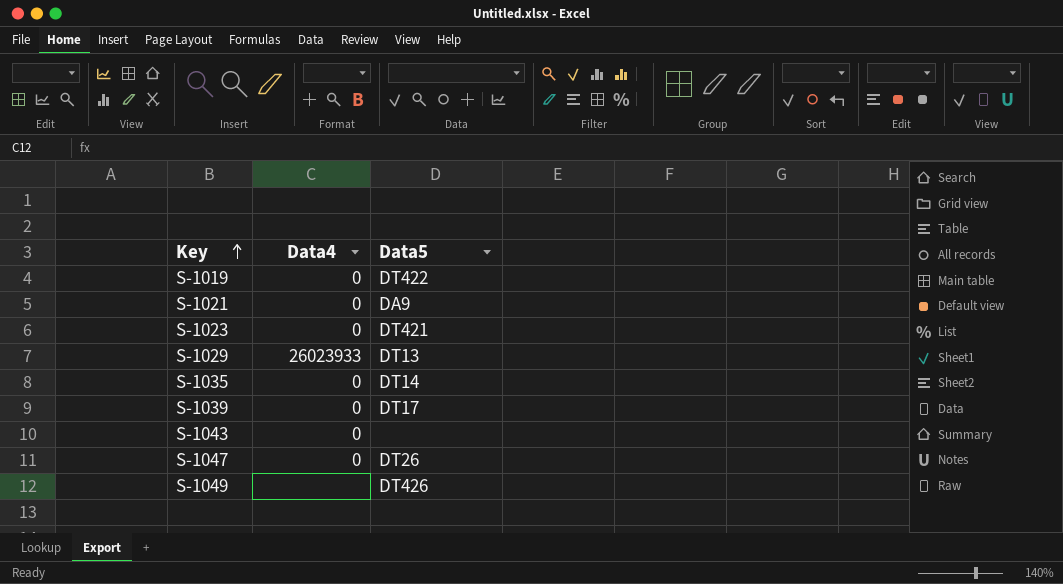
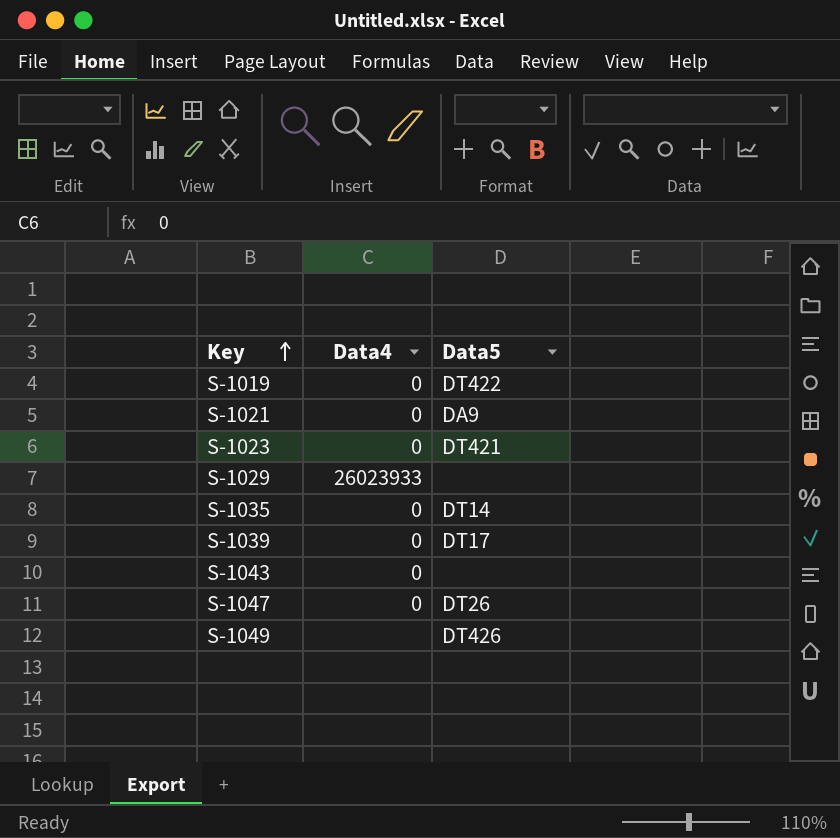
S-1029 | Data5: DT13 -> none

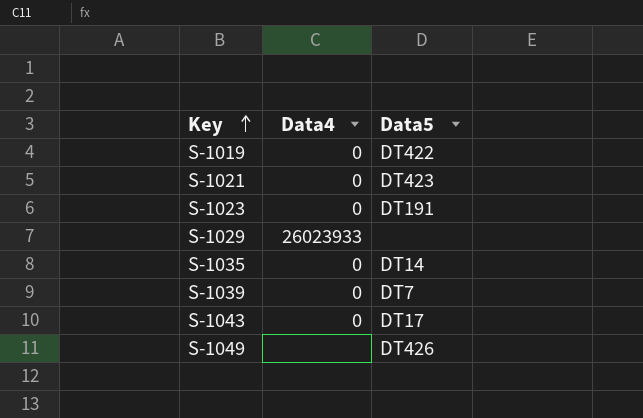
row S-1047: 0 | DT26 -> none
S-1021 | Data5: DA9 -> DT423
S-1023 | Data5: DT421 -> DT191
S-1039 | Data5: DT17 -> DT7
S-1043 | Data5: none -> DT17

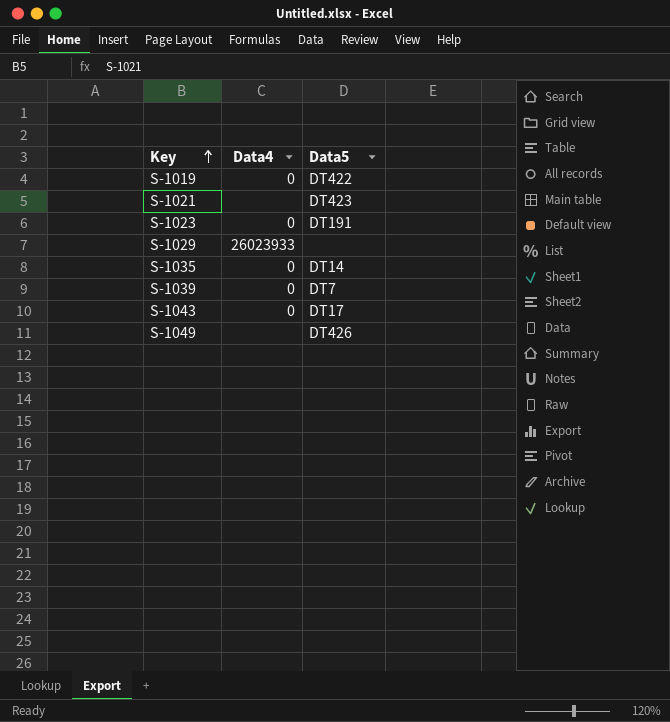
S-1021 | Data4: 0 -> none

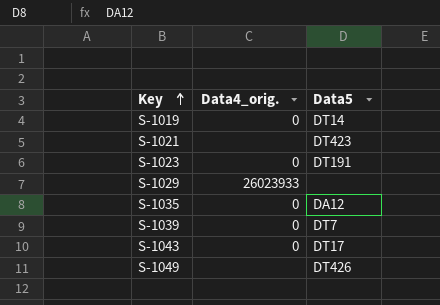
column name: Data4 -> Data4_orig.
S-1019 | Data5: DT422 -> DT14
S-1035 | Data5: DT14 -> DA12

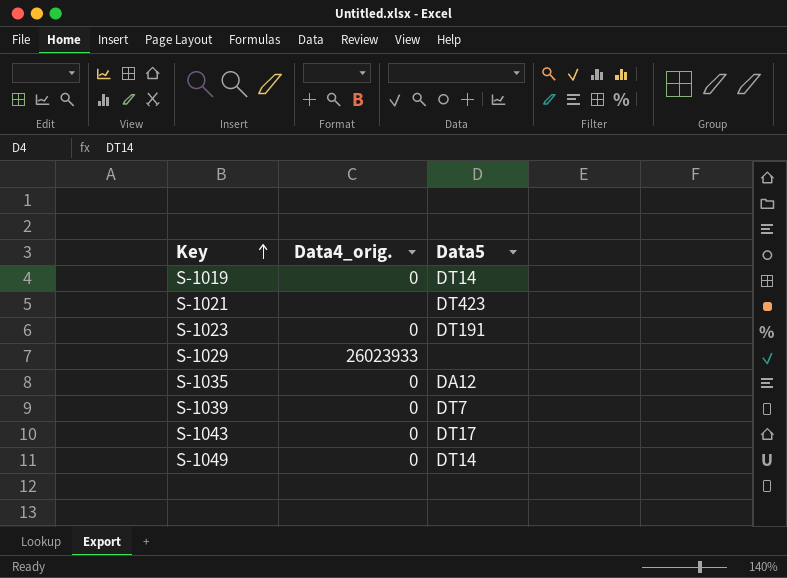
S-1049 | Data4_orig.: none -> 0
S-1049 | Data5: DT426 -> DT14

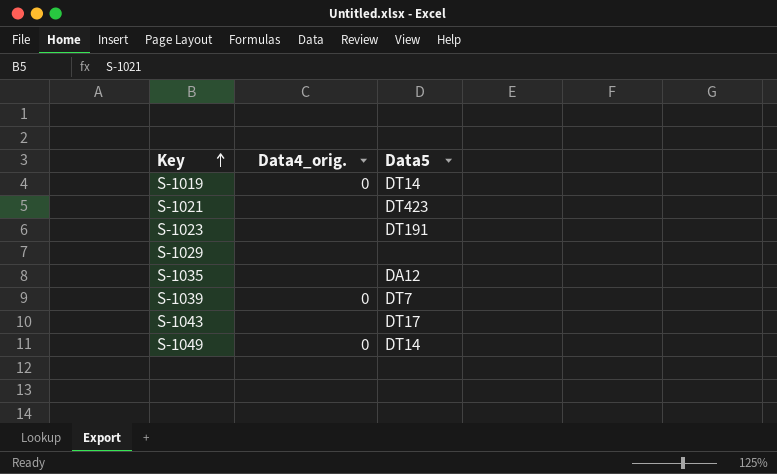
S-1023 | Data4_orig.: 0 -> none
S-1029 | Data4_orig.: 26023933 -> none
S-1035 | Data4_orig.: 0 -> none
S-1043 | Data4_orig.: 0 -> none

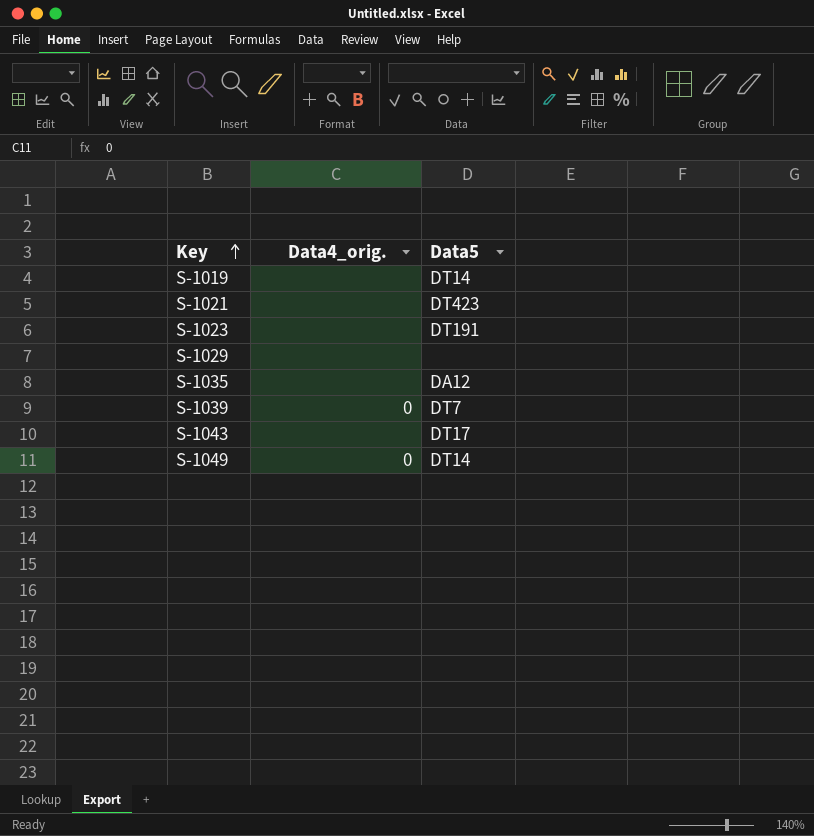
S-1019 | Data4_orig.: 0 -> none

